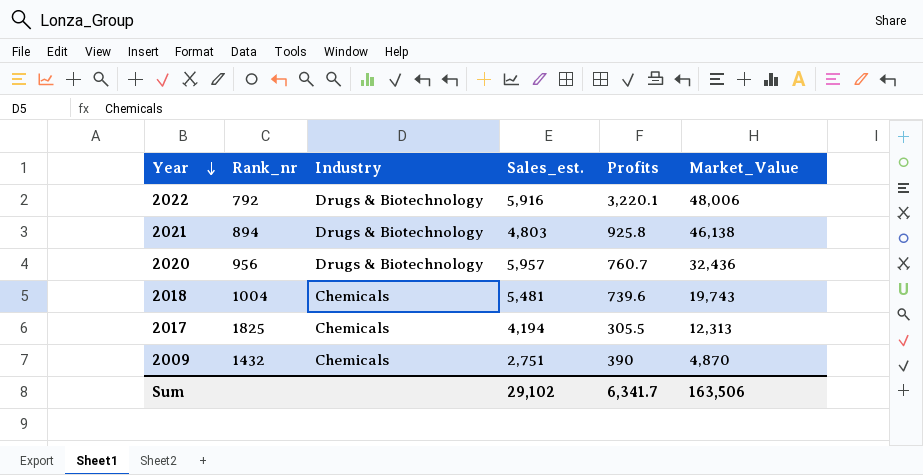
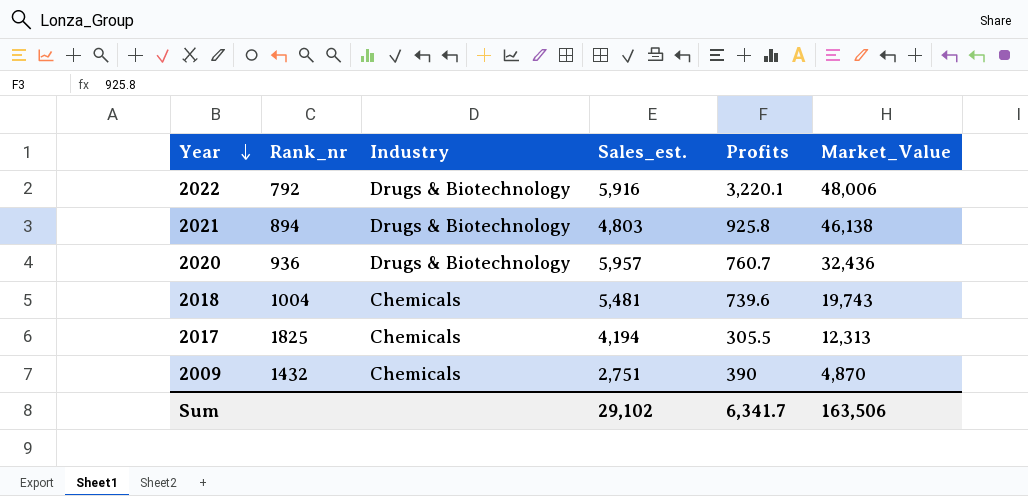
2020 | Rank_nr: 956 -> 936

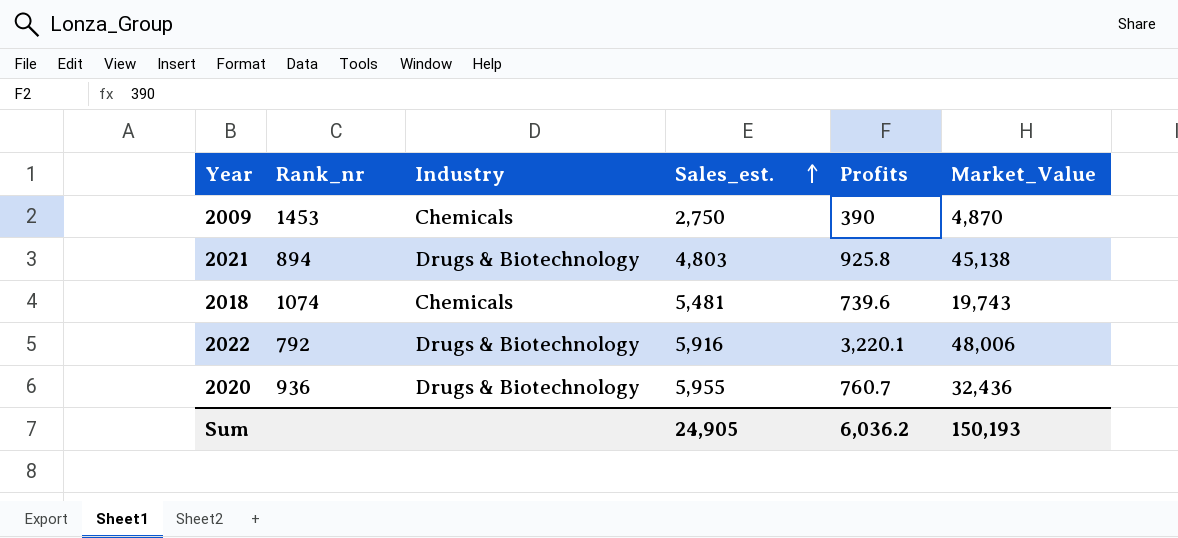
row order: Year descending -> Sales_est. ascending
row 2017: 1825 | Chemicals | 4,194 | 305.5 | 12,313 -> none
2009 | Rank_nr: 1432 -> 1453
2009 | Sales_est.: 2,751 -> 2,750
2021 | Market_Value: 46,138 -> 45,138
2018 | Rank_nr: 1004 -> 1074
2020 | Sales_est.: 5,957 -> 5,955
Sum | Sales_est.: 29,102 -> 24,905
Sum | Profits: 6,341.7 -> 6,036.2
Sum | Market_Value: 163,506 -> 150,193

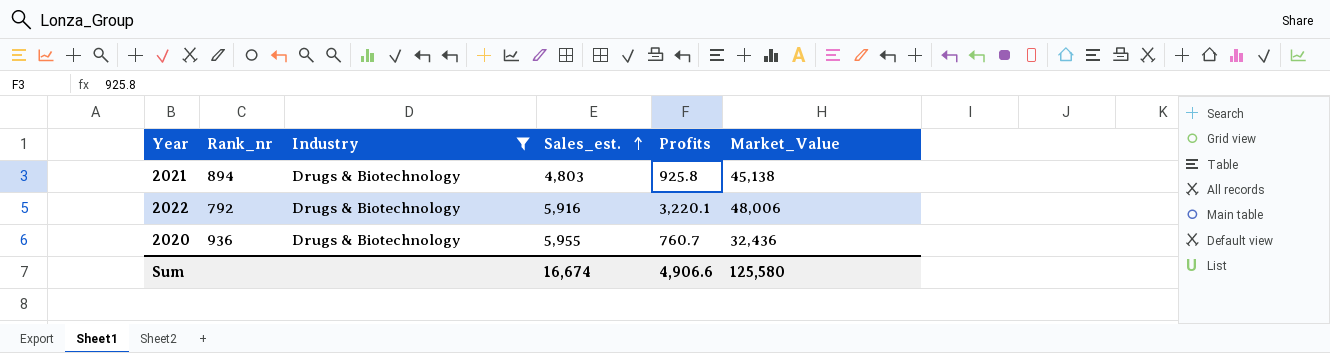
filter: none -> Industry = Drugs & Biotechnology
Sum | Sales_est.: 24,905 -> 16,674
Sum | Profits: 6,036.2 -> 4,906.6
Sum | Market_Value: 150,193 -> 125,580

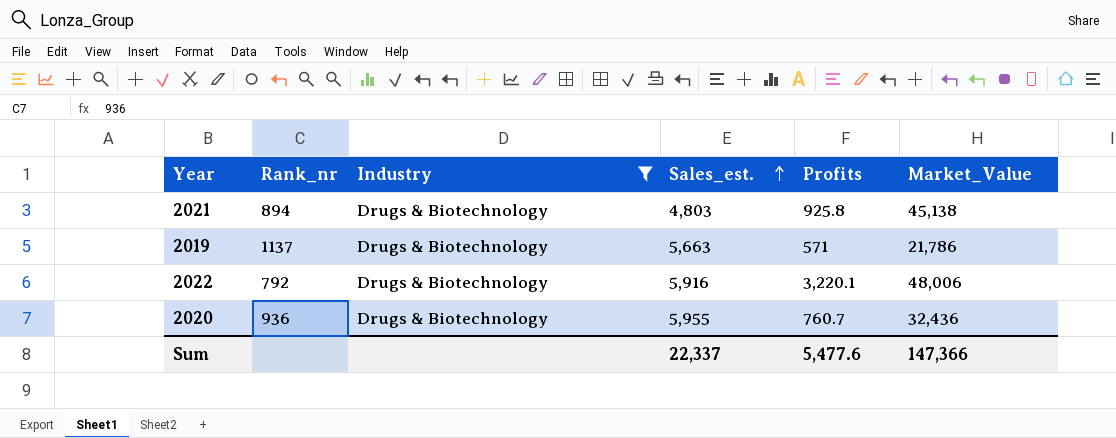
row 2019: none -> 1137 | Drugs & Biotechnology | 5,663 | 571 | 21,786
Sum | Sales_est.: 16,674 -> 22,337
Sum | Profits: 4,906.6 -> 5,477.6
Sum | Market_Value: 125,580 -> 147,366

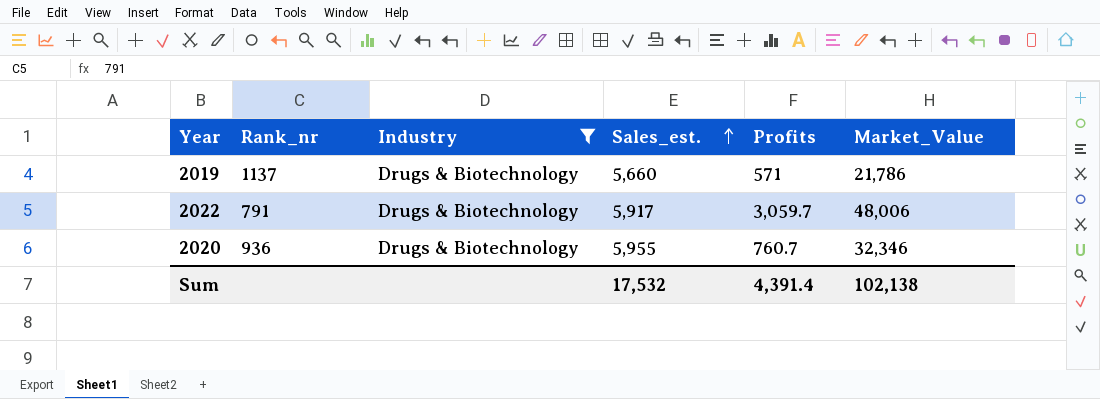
row 2021: 894 | Drugs & Biotechnology | 4,803 | 925.8 | 45,138 -> none
2019 | Sales_est.: 5,663 -> 5,660
2022 | Rank_nr: 792 -> 791
2022 | Sales_est.: 5,916 -> 5,917
2022 | Profits: 3,220.1 -> 3,059.7
2020 | Market_Value: 32,436 -> 32,346
Sum | Sales_est.: 22,337 -> 17,532
Sum | Profits: 5,477.6 -> 4,391.4
Sum | Market_Value: 147,366 -> 102,138

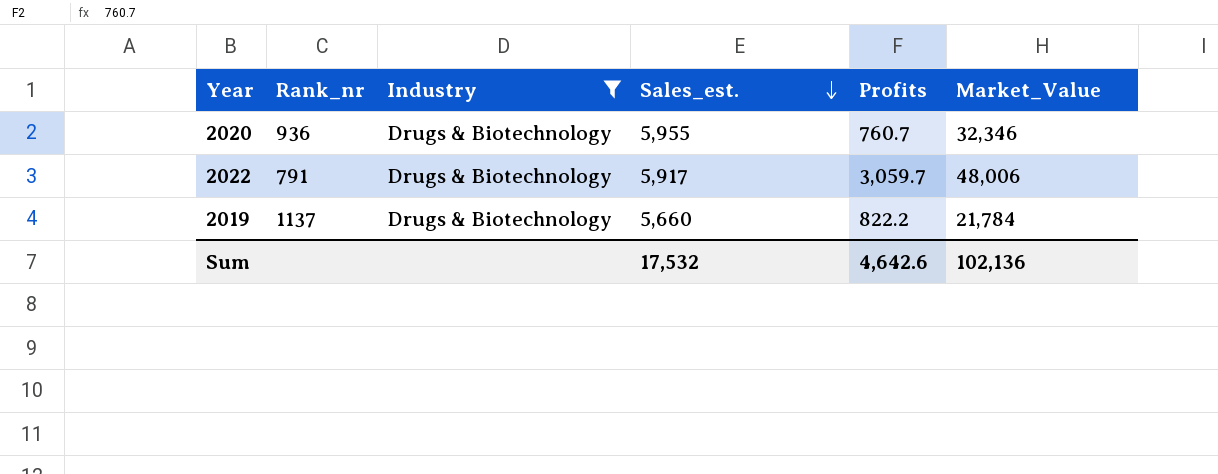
row order: Sales_est. ascending -> Sales_est. descending
2019 | Profits: 571 -> 822.2
2019 | Market_Value: 21,786 -> 21,784
Sum | Profits: 4,391.4 -> 4,642.6
Sum | Market_Value: 102,138 -> 102,136

